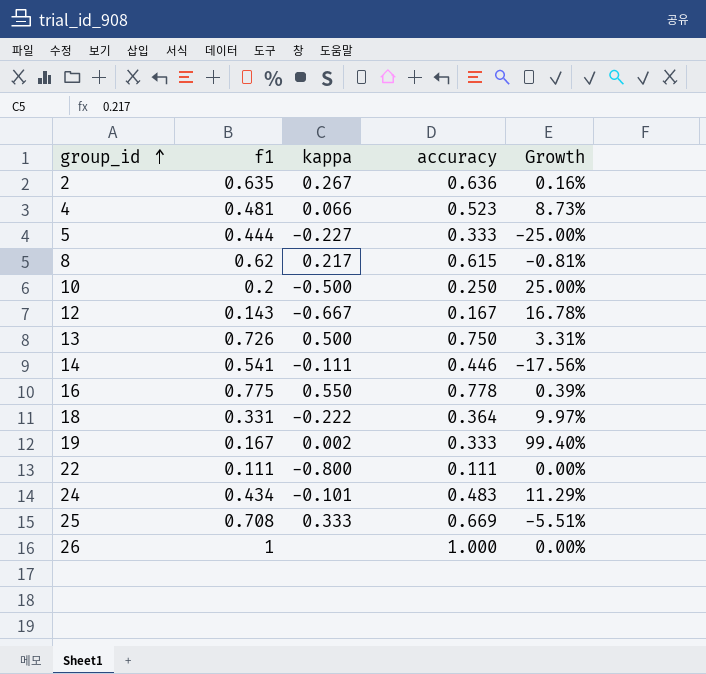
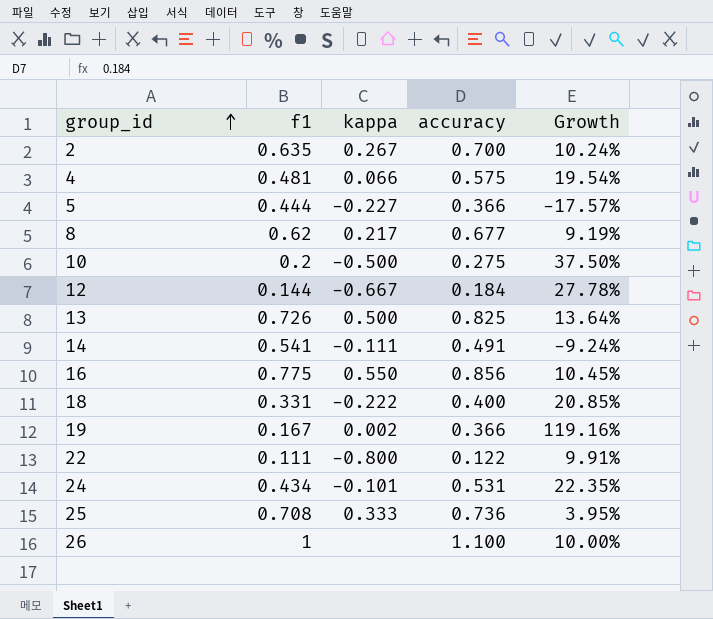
2 | accuracy: 0.636 -> 0.700
2 | Growth: 0.16% -> 10.24%
4 | accuracy: 0.523 -> 0.575
4 | Growth: 8.73% -> 19.54%
5 | accuracy: 0.333 -> 0.366
5 | Growth: -25.00% -> -17.57%
8 | accuracy: 0.615 -> 0.677
8 | Growth: -0.81% -> 9.19%
10 | accuracy: 0.250 -> 0.275
10 | Growth: 25.00% -> 37.50%
12 | f1: 0.143 -> 0.144
12 | accuracy: 0.167 -> 0.184
12 | Growth: 16.78% -> 27.78%
13 | accuracy: 0.750 -> 0.825
13 | Growth: 3.31% -> 13.64%
14 | accuracy: 0.446 -> 0.491
14 | Growth: -17.56% -> -9.24%
16 | accuracy: 0.778 -> 0.856
16 | Growth: 0.39% -> 10.45%
18 | accuracy: 0.364 -> 0.400
18 | Growth: 9.97% -> 20.85%
19 | accuracy: 0.333 -> 0.366
19 | Growth: 99.40% -> 119.16%
22 | accuracy: 0.111 -> 0.122
22 | Growth: 0.00% -> 9.91%
24 | accuracy: 0.483 -> 0.531
24 | Growth: 11.29% -> 22.35%
25 | accuracy: 0.669 -> 0.736
25 | Growth: -5.51% -> 3.95%
26 | accuracy: 1.000 -> 1.100
26 | Growth: 0.00% -> 10.00%

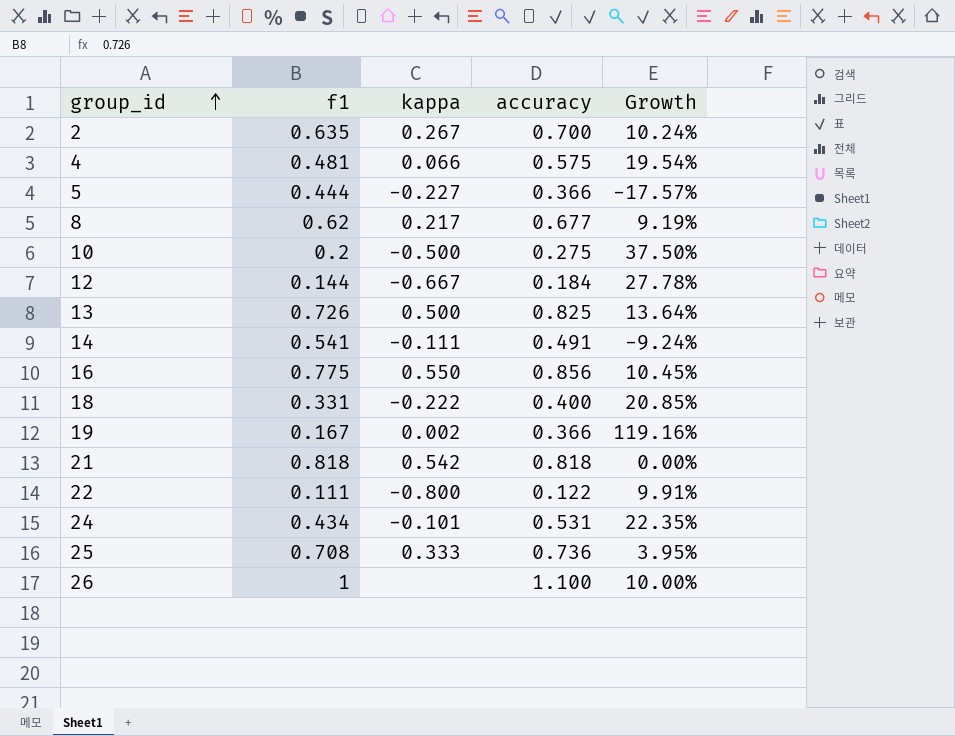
row 21: none -> 0.818 | 0.542 | 0.818 | 0.00%

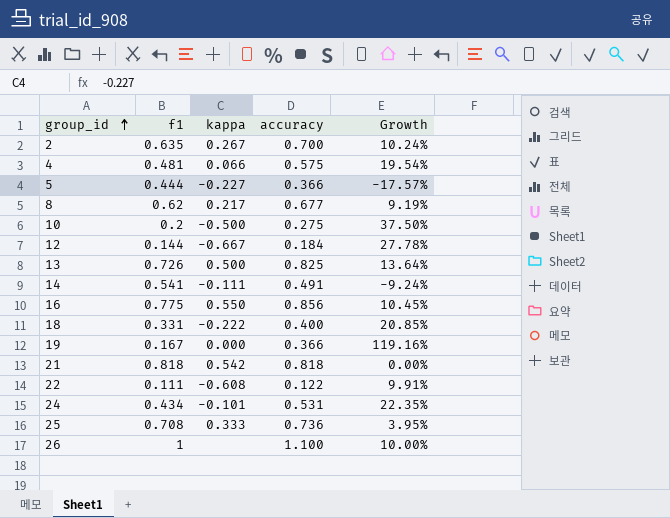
19 | kappa: 0.002 -> 0.000
22 | kappa: -0.800 -> -0.608

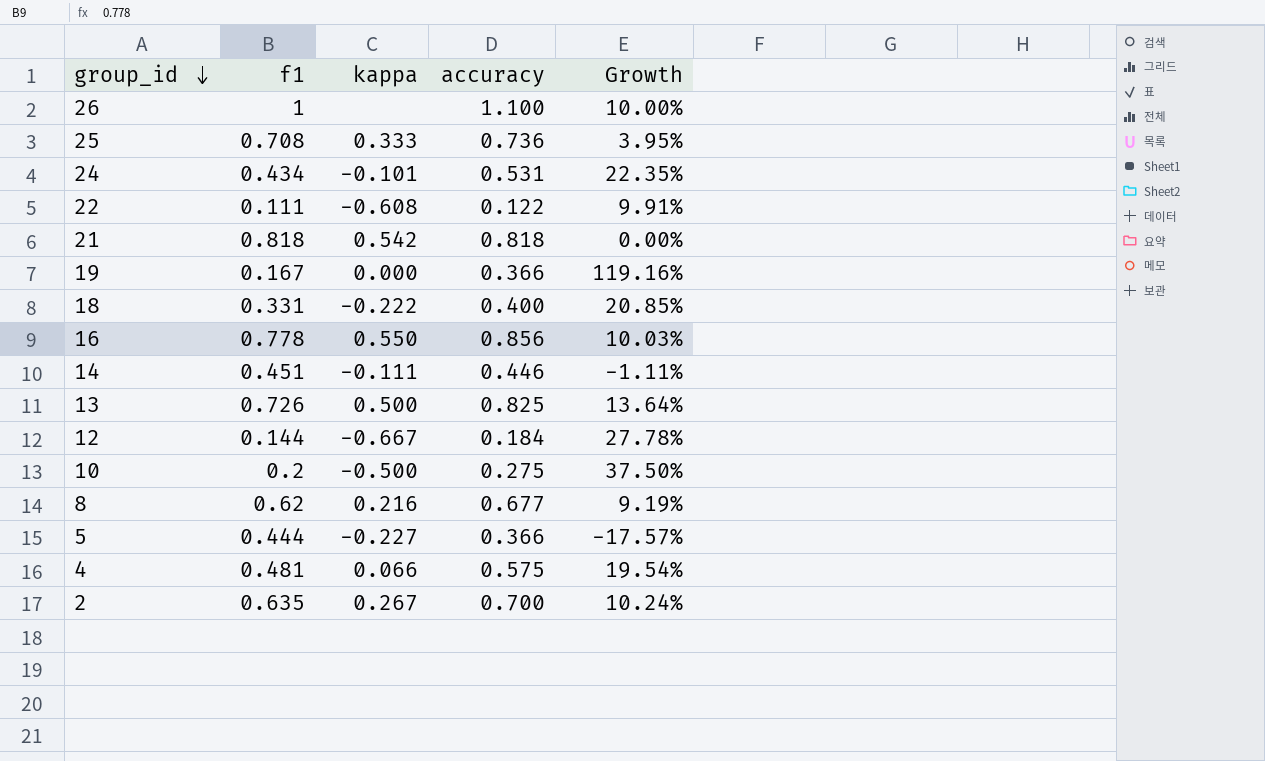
row order: group_id ascending -> group_id descending
16 | f1: 0.775 -> 0.778
16 | Growth: 10.45% -> 10.03%
14 | f1: 0.541 -> 0.451
14 | accuracy: 0.491 -> 0.446
14 | Growth: -9.24% -> -1.11%
8 | kappa: 0.217 -> 0.216

